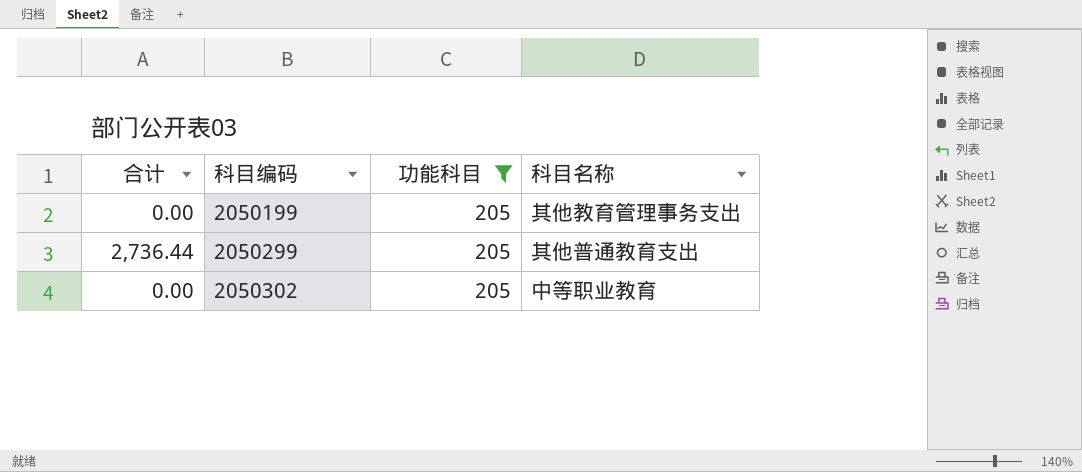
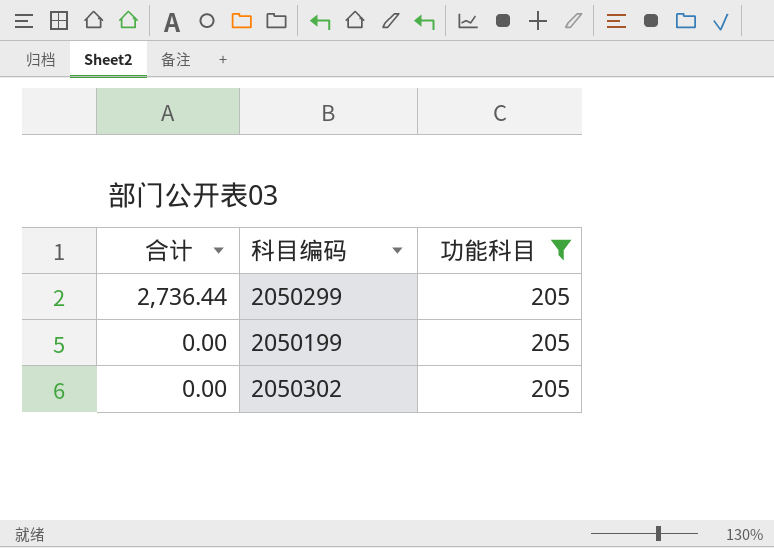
row order: 科目编码 ascending -> 合计 descending
column 科目名称 | position: 4 -> none

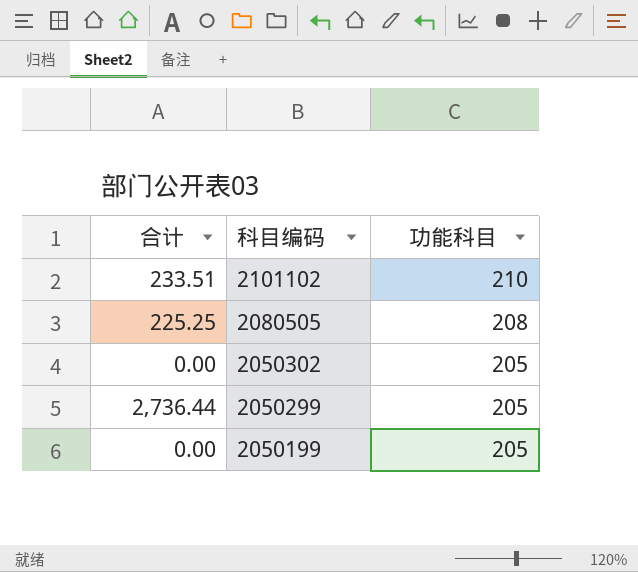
filter: 功能科目 = 205 -> none
row order: 合计 descending -> 科目编码 descending

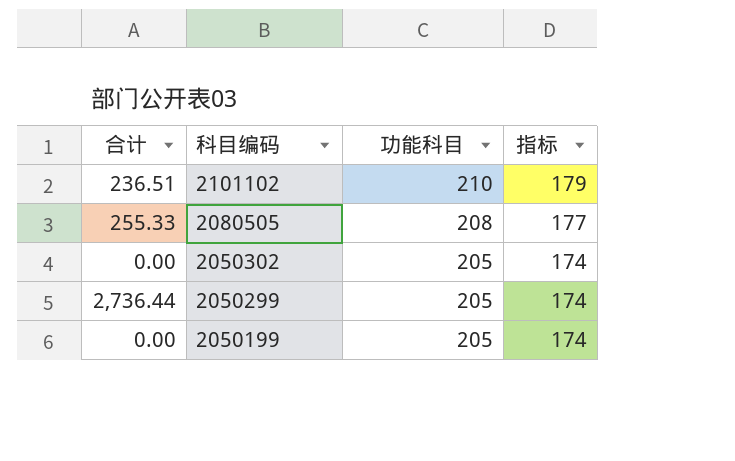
column 指标 | formula: none -> [功能科目] * 0.85
2101102 | 合计: 233.51 -> 236.51
2080505 | 合计: 225.25 -> 255.33

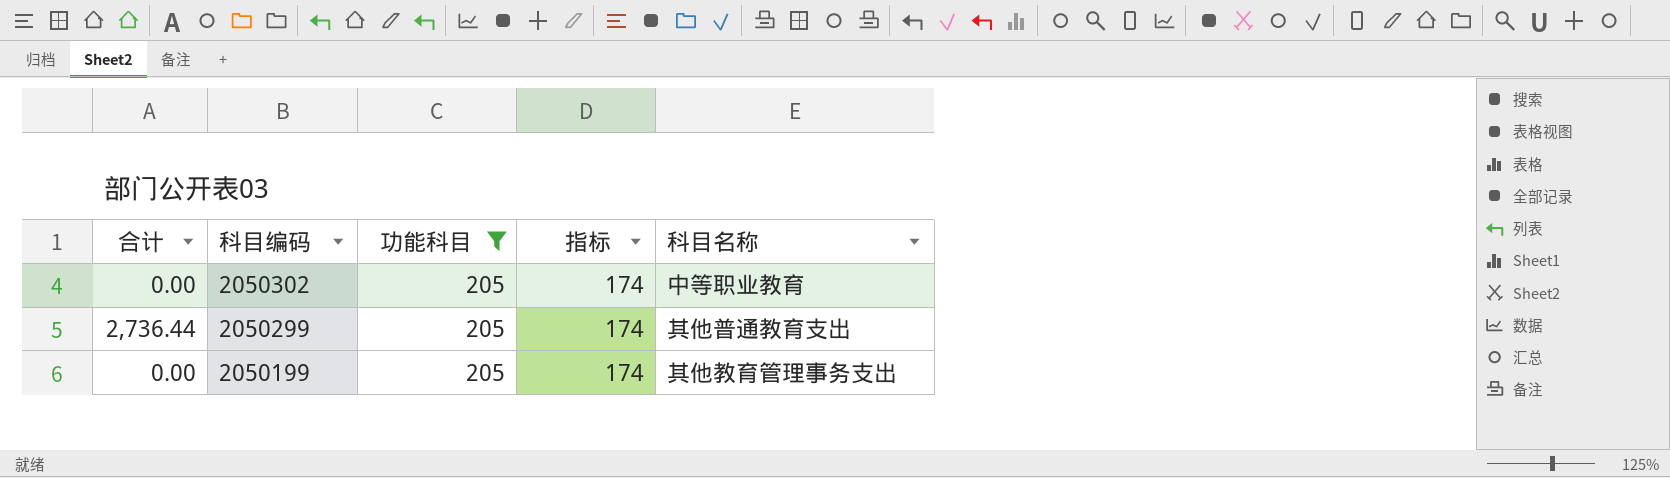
filter: none -> 功能科目 = 205
column 科目名称 | position: none -> 5

